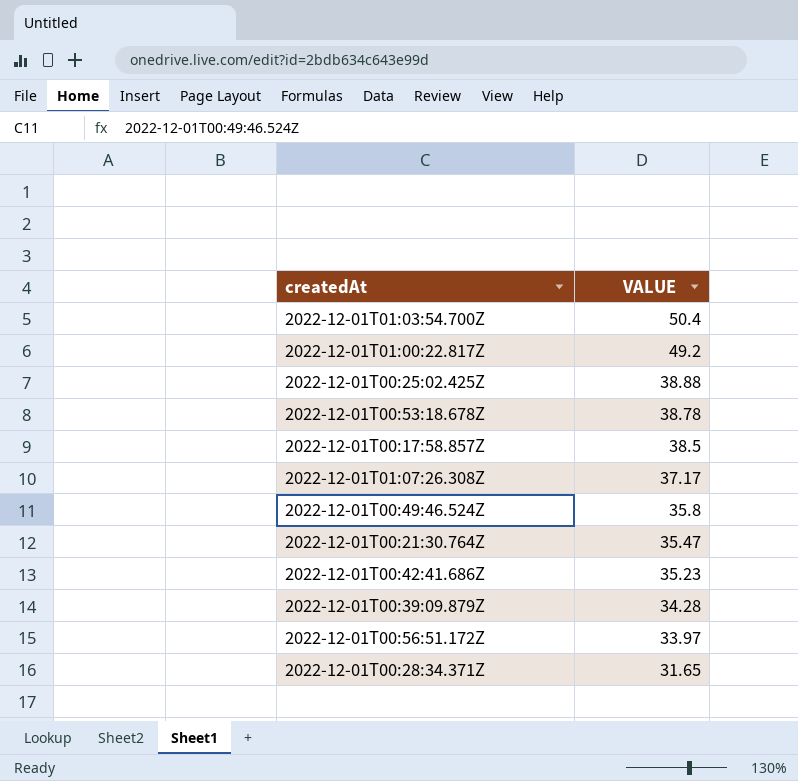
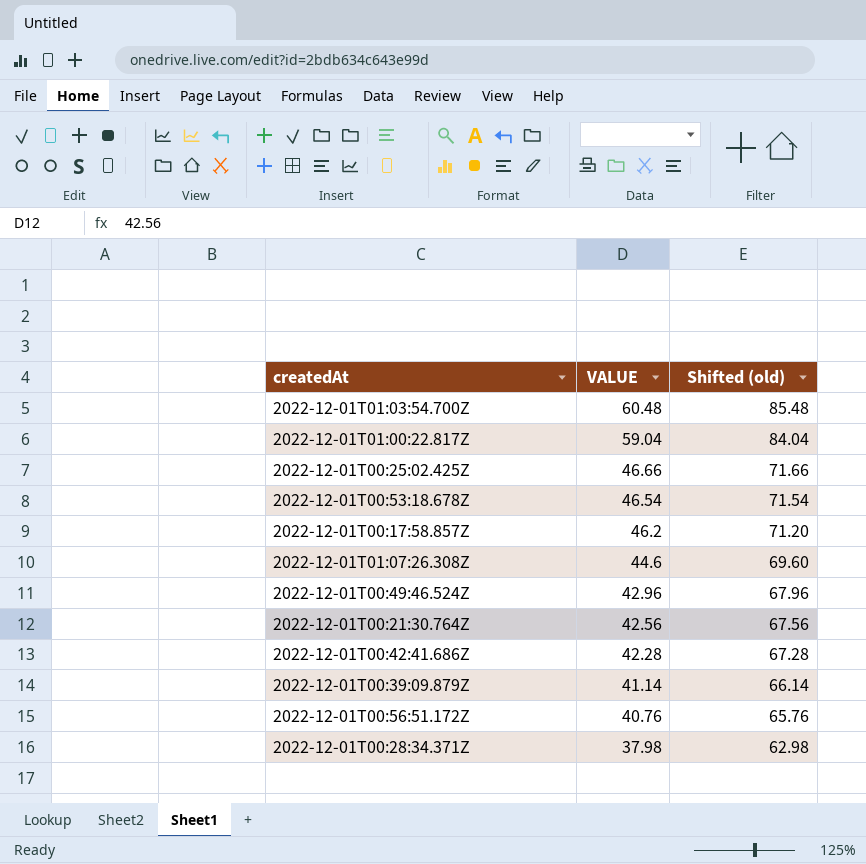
column Shifted (old) | formula: none -> [VALUE] + 25
2022-12-01T01:03:54.700Z | VALUE: 50.4 -> 60.48
2022-12-01T01:00:22.817Z | VALUE: 49.2 -> 59.04
2022-12-01T00:25:02.425Z | VALUE: 38.88 -> 46.66
2022-12-01T00:53:18.678Z | VALUE: 38.78 -> 46.54
2022-12-01T00:17:58.857Z | VALUE: 38.5 -> 46.2
2022-12-01T01:07:26.308Z | VALUE: 37.17 -> 44.6
2022-12-01T00:49:46.524Z | VALUE: 35.8 -> 42.96
2022-12-01T00:21:30.764Z | VALUE: 35.47 -> 42.56
2022-12-01T00:42:41.686Z | VALUE: 35.23 -> 42.28
2022-12-01T00:39:09.879Z | VALUE: 34.28 -> 41.14
2022-12-01T00:56:51.172Z | VALUE: 33.97 -> 40.76
2022-12-01T00:28:34.371Z | VALUE: 31.65 -> 37.98

